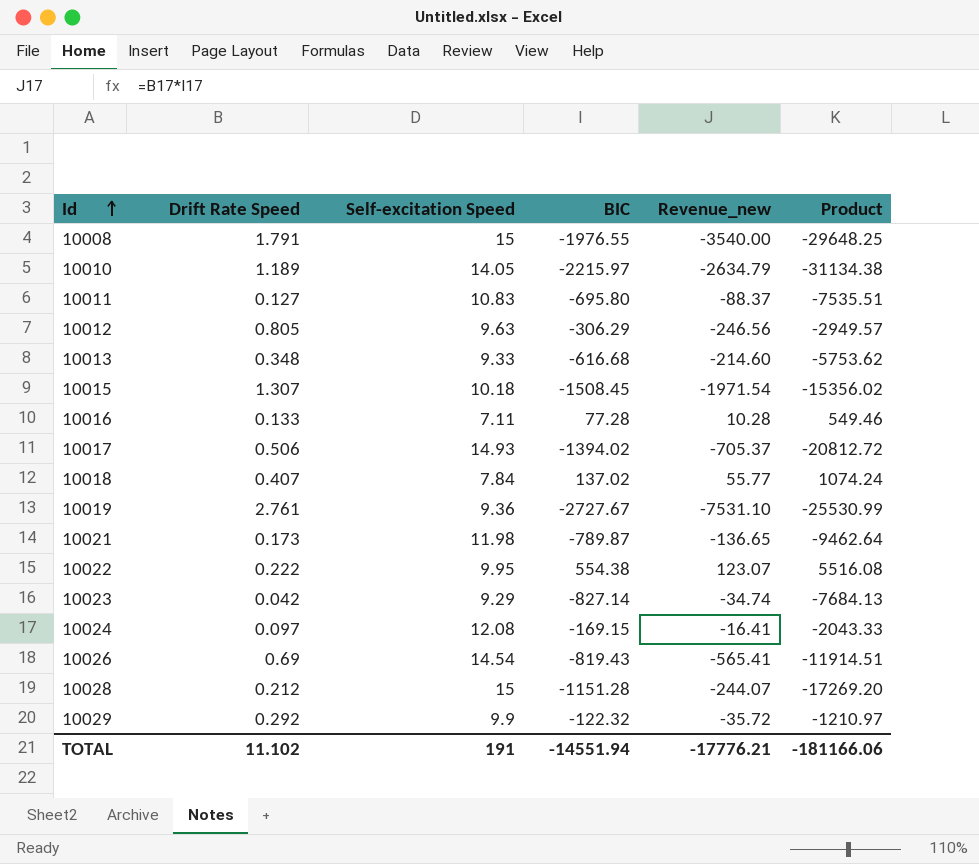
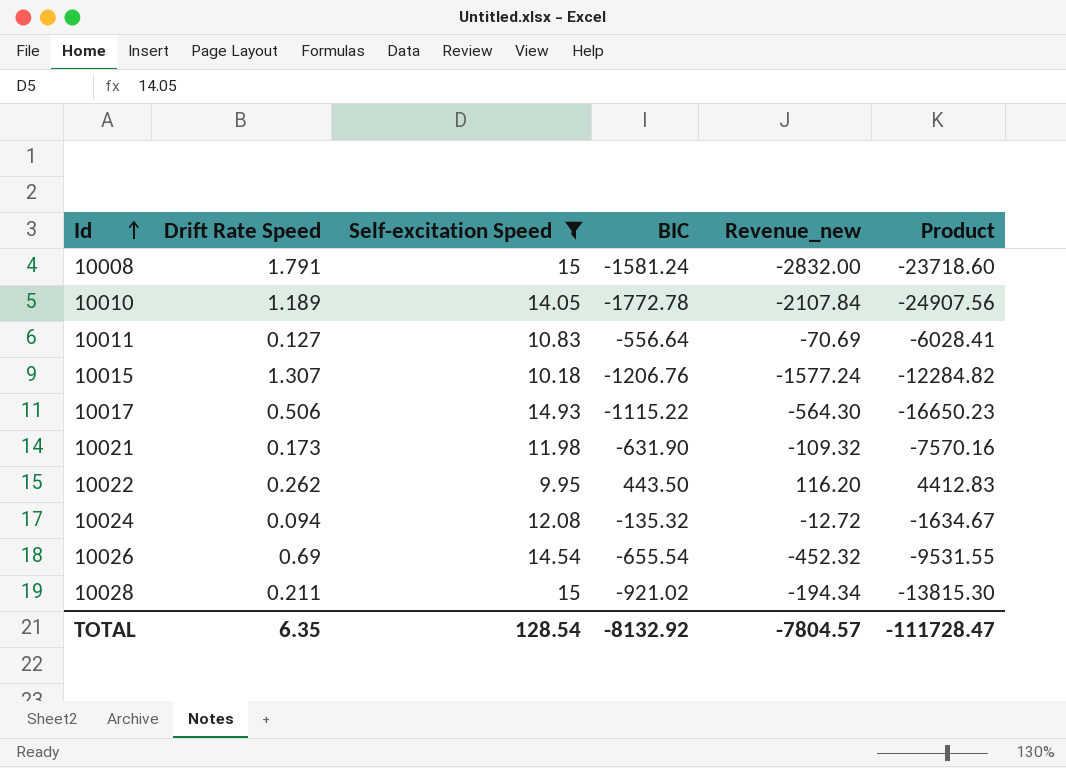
filter: none -> Self-excitation Speed >= 9.95
10008 | BIC: -1976.55 -> -1581.24
10008 | Revenue_new: -3540.00 -> -2832.00
10008 | Product: -29648.25 -> -23718.60
10010 | BIC: -2215.97 -> -1772.78
10010 | Revenue_new: -2634.79 -> -2107.84
10010 | Product: -31134.38 -> -24907.56
10011 | BIC: -695.80 -> -556.64
10011 | Revenue_new: -88.37 -> -70.69
10011 | Product: -7535.51 -> -6028.41
10015 | BIC: -1508.45 -> -1206.76
10015 | Revenue_new: -1971.54 -> -1577.24
10015 | Product: -15356.02 -> -12284.82
10017 | BIC: -1394.02 -> -1115.22
10017 | Revenue_new: -705.37 -> -564.30
10017 | Product: -20812.72 -> -16650.23
10021 | BIC: -789.87 -> -631.90
10021 | Revenue_new: -136.65 -> -109.32
10021 | Product: -9462.64 -> -7570.16
10022 | Drift Rate Speed: 0.222 -> 0.262
10022 | BIC: 554.38 -> 443.50
10022 | Revenue_new: 123.07 -> 116.20
10022 | Product: 5516.08 -> 4412.83
10024 | Drift Rate Speed: 0.097 -> 0.094
10024 | BIC: -169.15 -> -135.32
10024 | Revenue_new: -16.41 -> -12.72
10024 | Product: -2043.33 -> -1634.67
10026 | BIC: -819.43 -> -655.54
10026 | Revenue_new: -565.41 -> -452.32
10026 | Product: -11914.51 -> -9531.55
10028 | Drift Rate Speed: 0.212 -> 0.211
10028 | BIC: -1151.28 -> -921.02
10028 | Revenue_new: -244.07 -> -194.34
10028 | Product: -17269.20 -> -13815.30
TOTAL | Drift Rate Speed: 11.102 -> 6.35
TOTAL | Self-excitation Speed: 191 -> 128.54
TOTAL | BIC: -14551.94 -> -8132.92
TOTAL | Revenue_new: -17776.21 -> -7804.57
TOTAL | Product: -181166.06 -> -111728.47

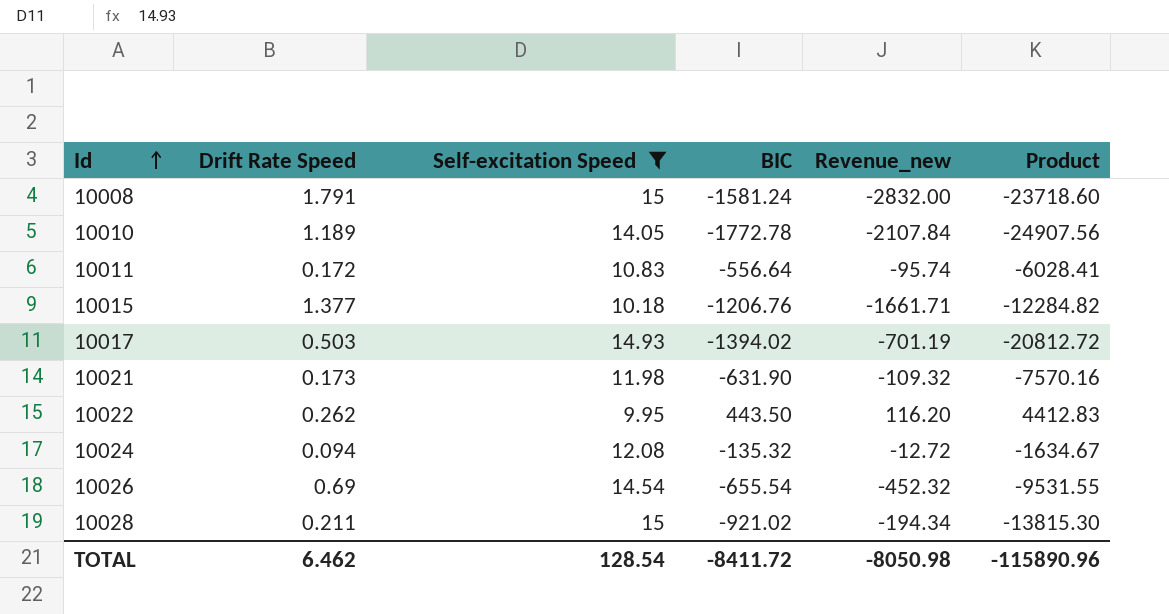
10011 | Drift Rate Speed: 0.127 -> 0.172
10011 | Revenue_new: -70.69 -> -95.74
10015 | Drift Rate Speed: 1.307 -> 1.377
10015 | Revenue_new: -1577.24 -> -1661.71
10017 | Drift Rate Speed: 0.506 -> 0.503
10017 | BIC: -1115.22 -> -1394.02
10017 | Revenue_new: -564.30 -> -701.19
10017 | Product: -16650.23 -> -20812.72
TOTAL | Drift Rate Speed: 6.35 -> 6.462
TOTAL | BIC: -8132.92 -> -8411.72
TOTAL | Revenue_new: -7804.57 -> -8050.98
TOTAL | Product: -111728.47 -> -115890.96

